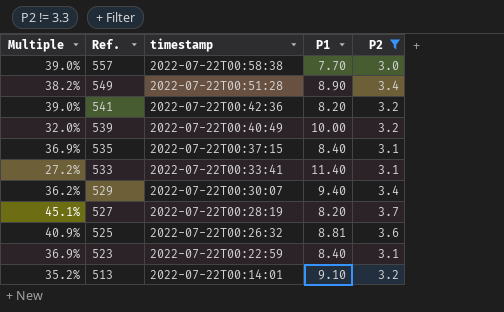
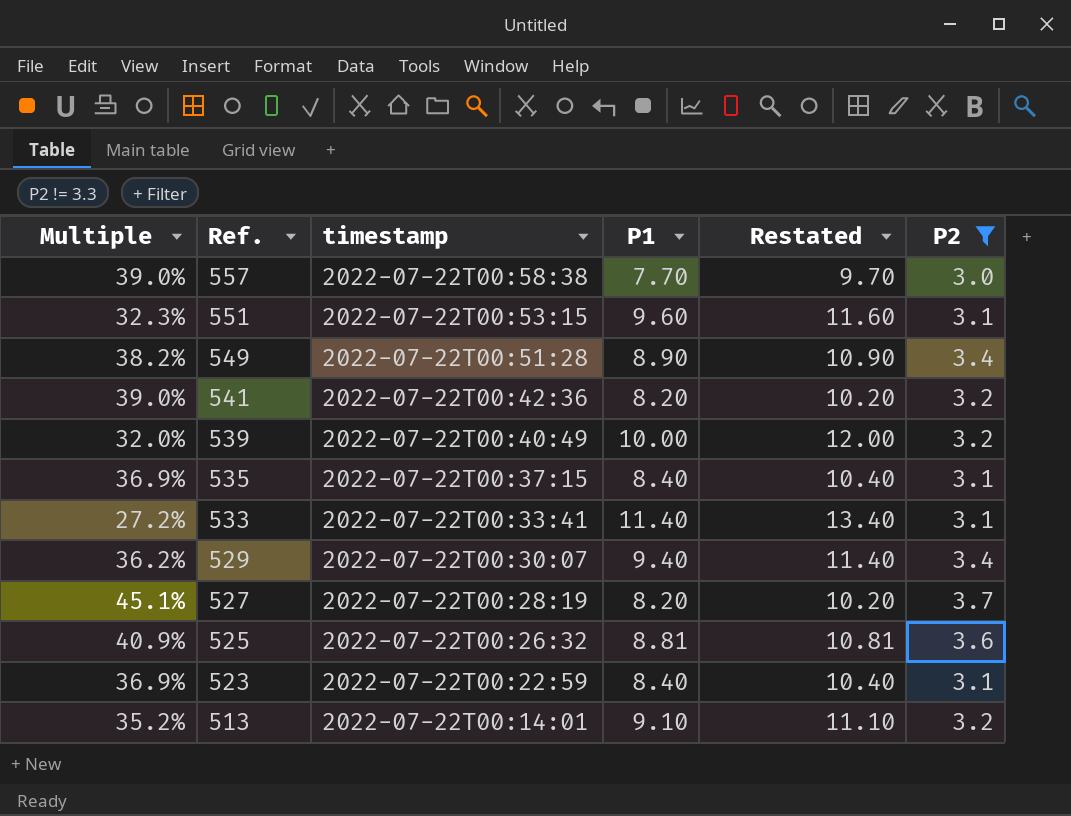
column Restated | formula: none -> [P1] + 2
row 551: none -> 32.3% | 2022-07-22T00:53:15 | 9.60 | 11.60 | 3.1

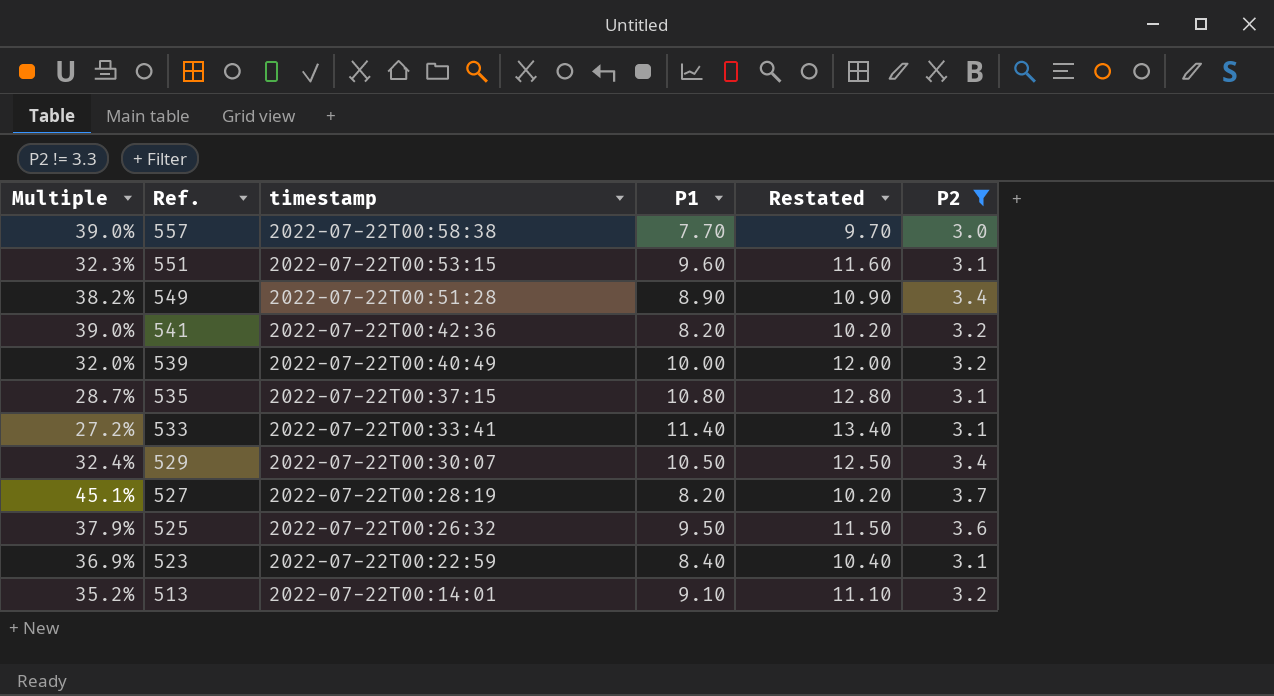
535 | Multiple: 36.9% -> 28.7%
535 | P1: 8.40 -> 10.80
535 | Restated: 10.40 -> 12.80
529 | Multiple: 36.2% -> 32.4%
529 | P1: 9.40 -> 10.50
529 | Restated: 11.40 -> 12.50
525 | Multiple: 40.9% -> 37.9%
525 | P1: 8.81 -> 9.50
525 | Restated: 10.81 -> 11.50

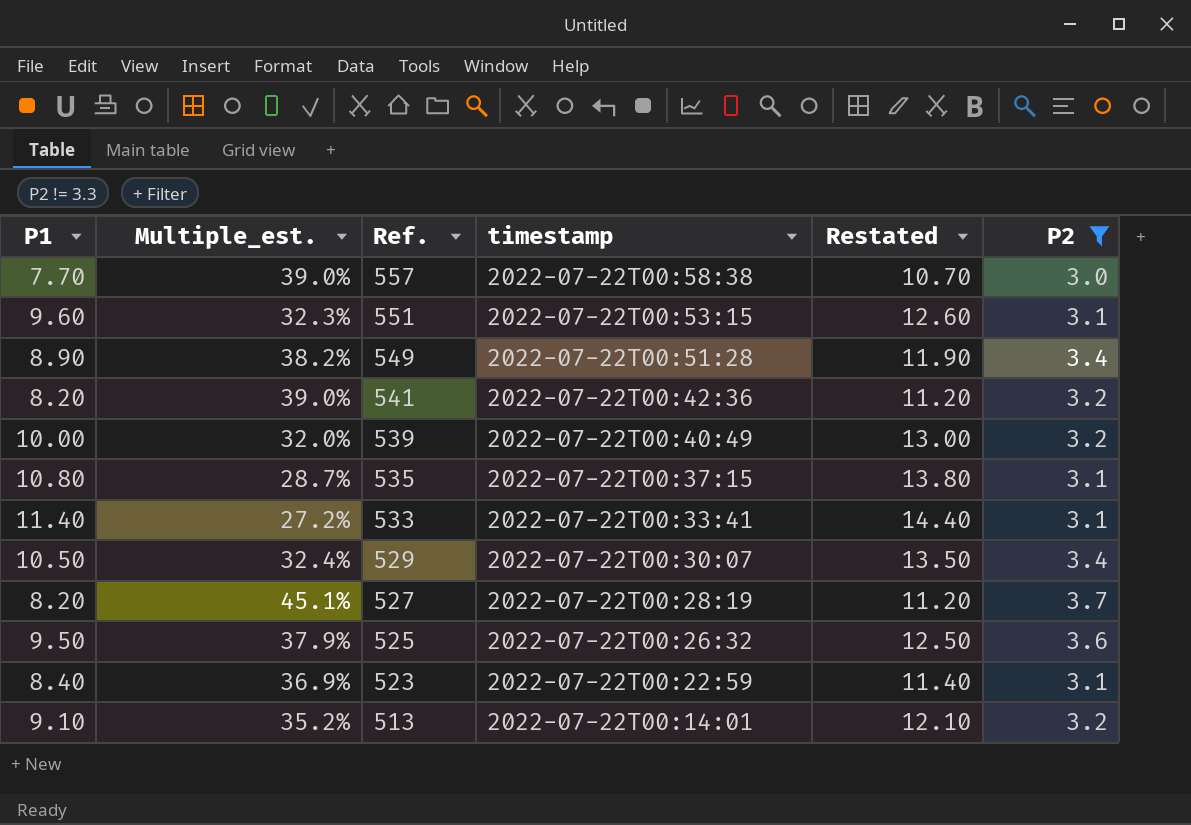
column P1 | position: 4 -> 1
column name: Multiple -> Multiple_est.
column Restated | formula: [P1] + 2 -> [P1] + 3

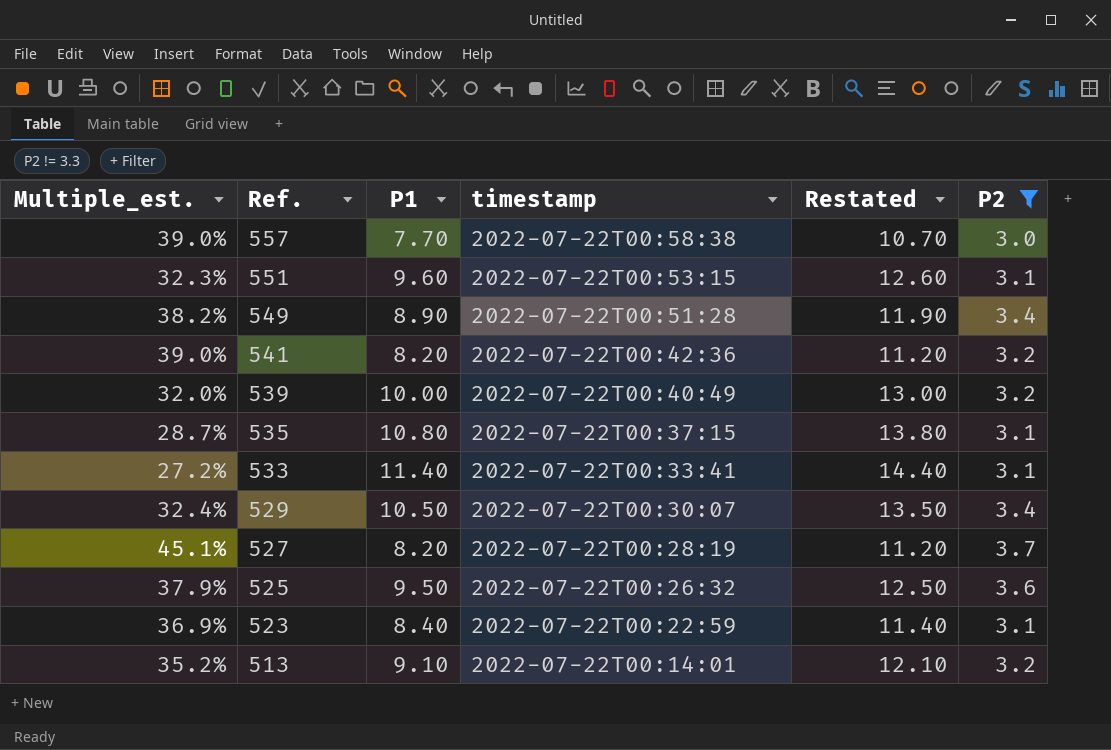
column P1 | position: 1 -> 3

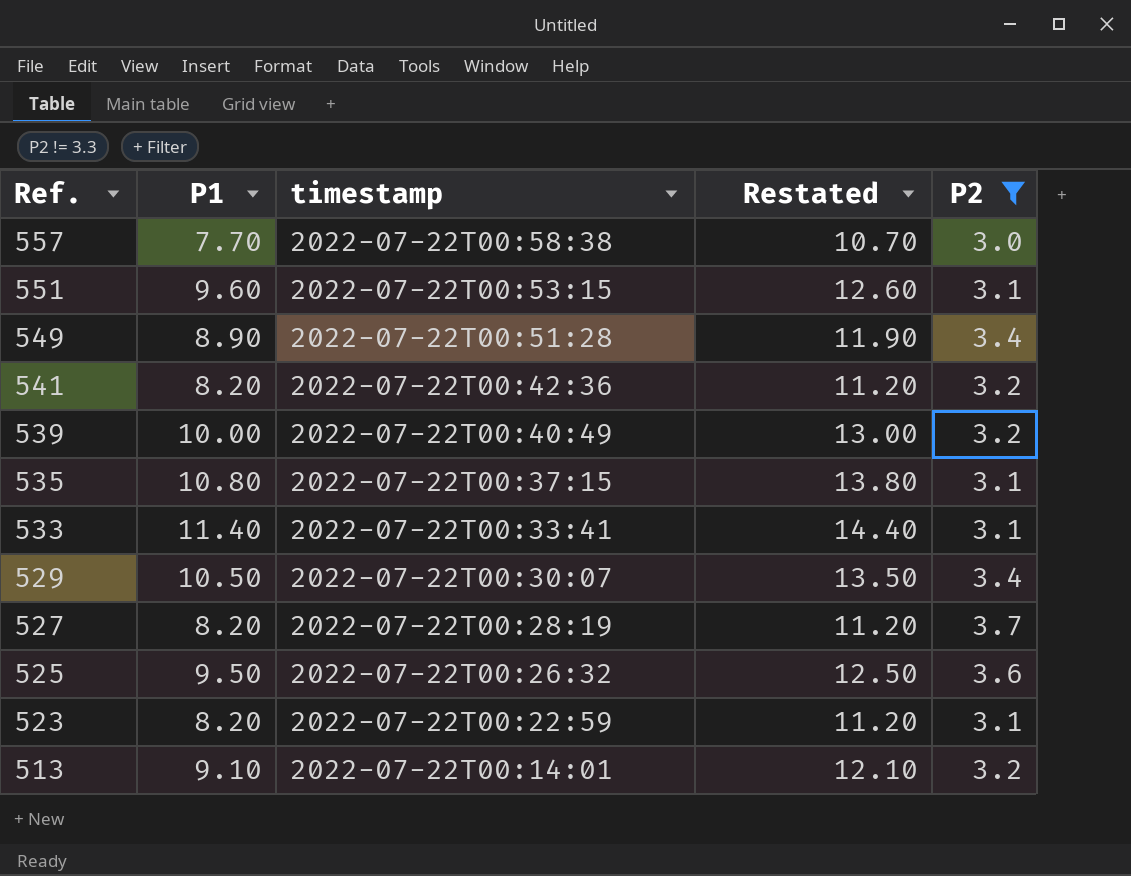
column Multiple_est. | formula: [P2] / [P1] -> none
523 | P1: 8.40 -> 8.20
523 | Restated: 11.40 -> 11.20

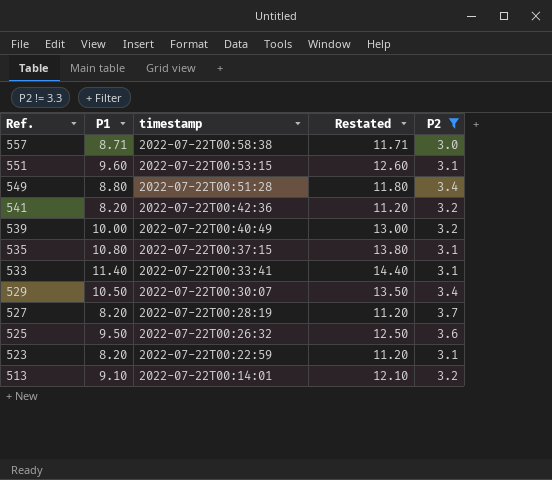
557 | P1: 7.70 -> 8.71
557 | Restated: 10.70 -> 11.71
549 | P1: 8.90 -> 8.80
549 | Restated: 11.90 -> 11.80

